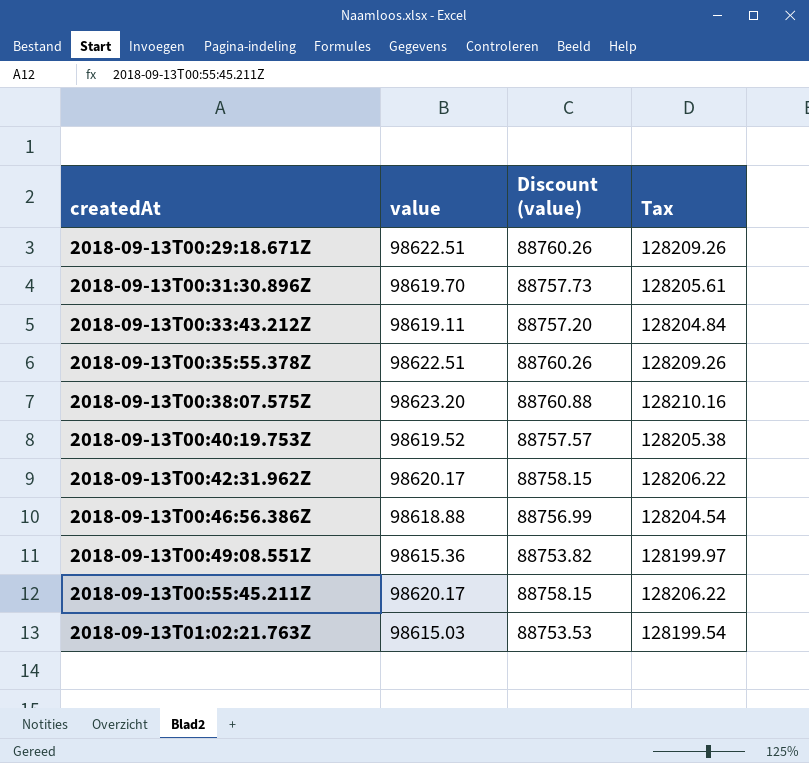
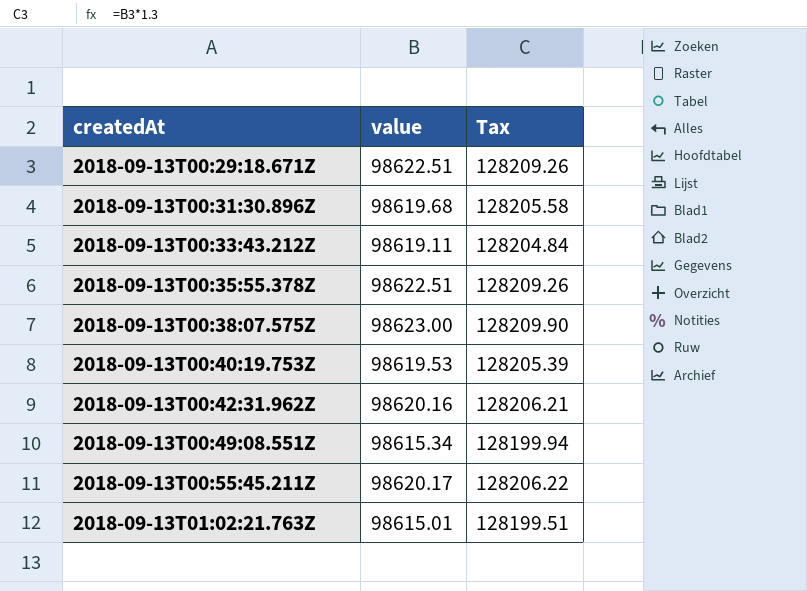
column Discount (value) | formula: [value] * 0.9 -> none
row 2018-09-13T00:46:56.386Z: 98618.88 | 88756.99 | 128204.54 -> none
2018-09-13T00:31:30.896Z | value: 98619.70 -> 98619.68
2018-09-13T00:31:30.896Z | Tax: 128205.61 -> 128205.58
2018-09-13T00:38:07.575Z | value: 98623.20 -> 98623.00
2018-09-13T00:38:07.575Z | Tax: 128210.16 -> 128209.90
2018-09-13T00:40:19.753Z | value: 98619.52 -> 98619.53
2018-09-13T00:40:19.753Z | Tax: 128205.38 -> 128205.39
2018-09-13T00:42:31.962Z | value: 98620.17 -> 98620.16
2018-09-13T00:42:31.962Z | Tax: 128206.22 -> 128206.21
2018-09-13T00:49:08.551Z | value: 98615.36 -> 98615.34
2018-09-13T00:49:08.551Z | Tax: 128199.97 -> 128199.94
2018-09-13T01:02:21.763Z | value: 98615.03 -> 98615.01
2018-09-13T01:02:21.763Z | Tax: 128199.54 -> 128199.51

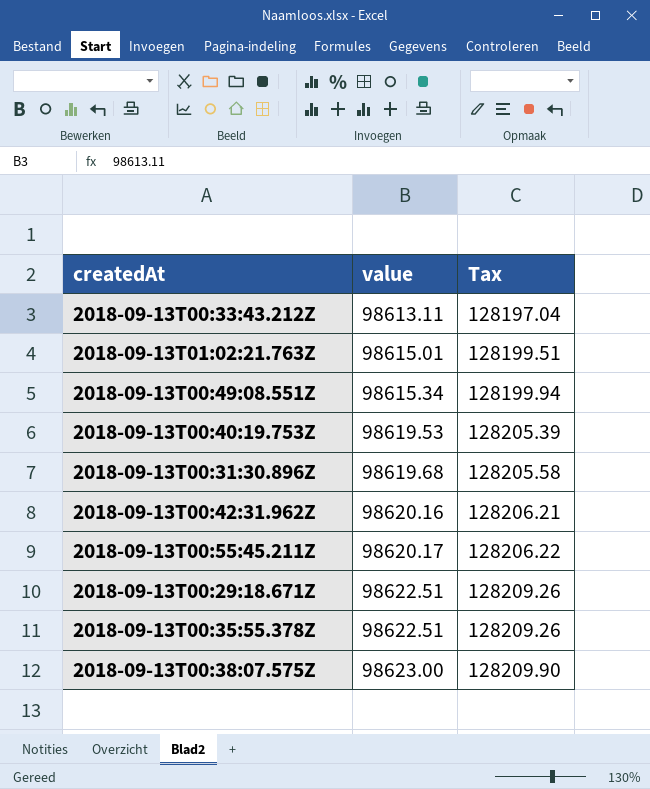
row order: createdAt ascending -> value ascending
2018-09-13T00:33:43.212Z | value: 98619.11 -> 98613.11
2018-09-13T00:33:43.212Z | Tax: 128204.84 -> 128197.04

